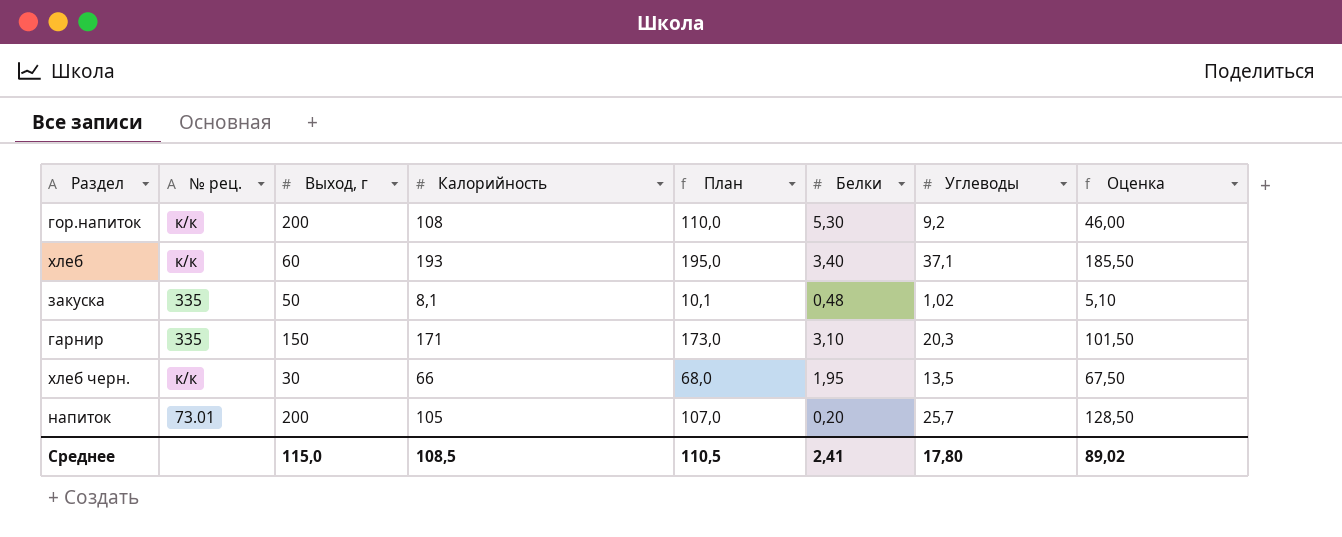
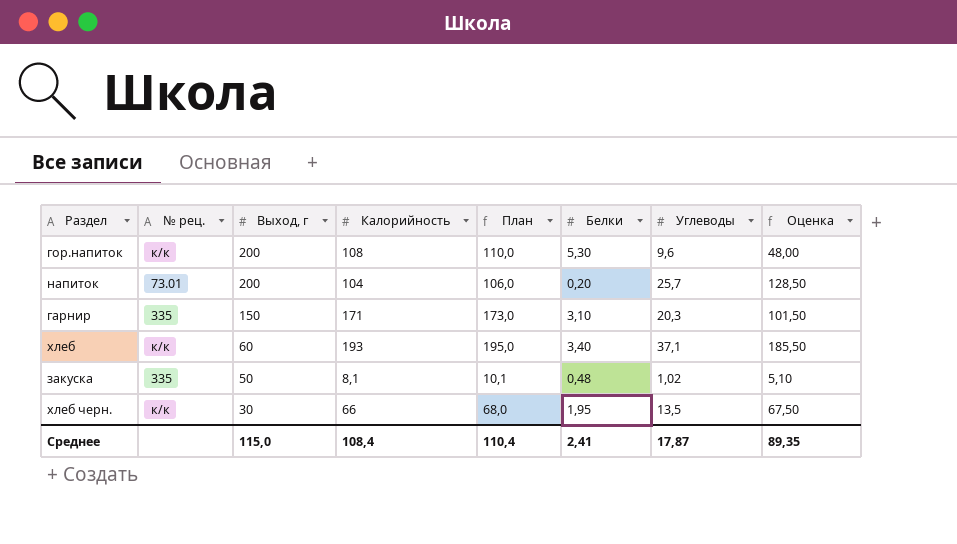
row order: none -> Выход, г descending
гор.напиток | Углеводы: 9,2 -> 9,6
гор.напиток | Оценка: 46,00 -> 48,00
напиток | Калорийность: 105 -> 104
напиток | План: 107,0 -> 106,0
Среднее | Калорийность: 108,5 -> 108,4
Среднее | План: 110,5 -> 110,4
Среднее | Углеводы: 17,80 -> 17,87
Среднее | Оценка: 89,02 -> 89,35

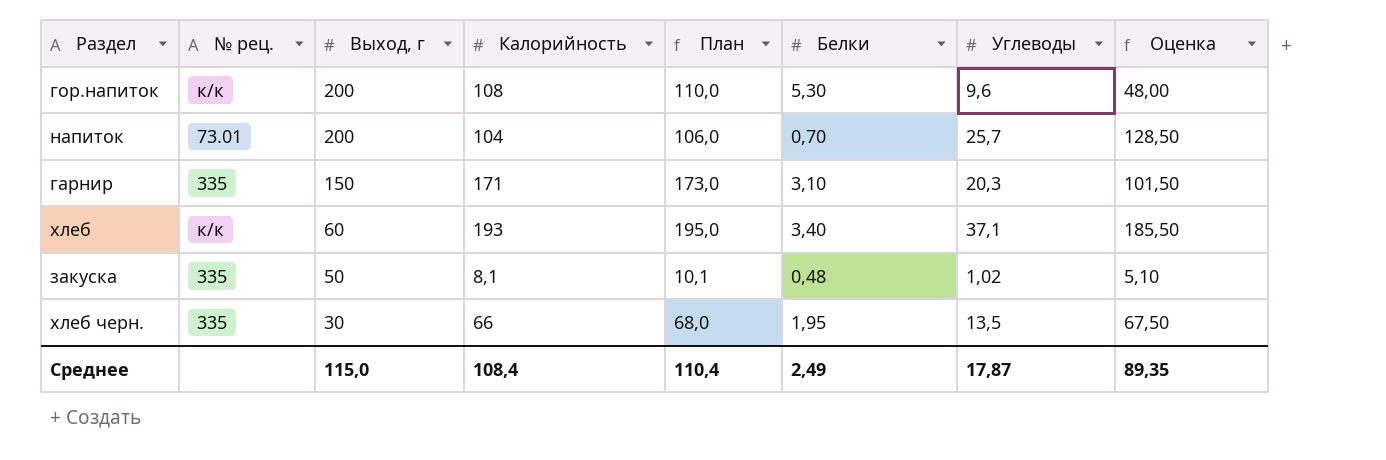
напиток | Белки: 0,20 -> 0,70
хлеб черн. | № рец.: к/к -> 335
Среднее | Белки: 2,41 -> 2,49

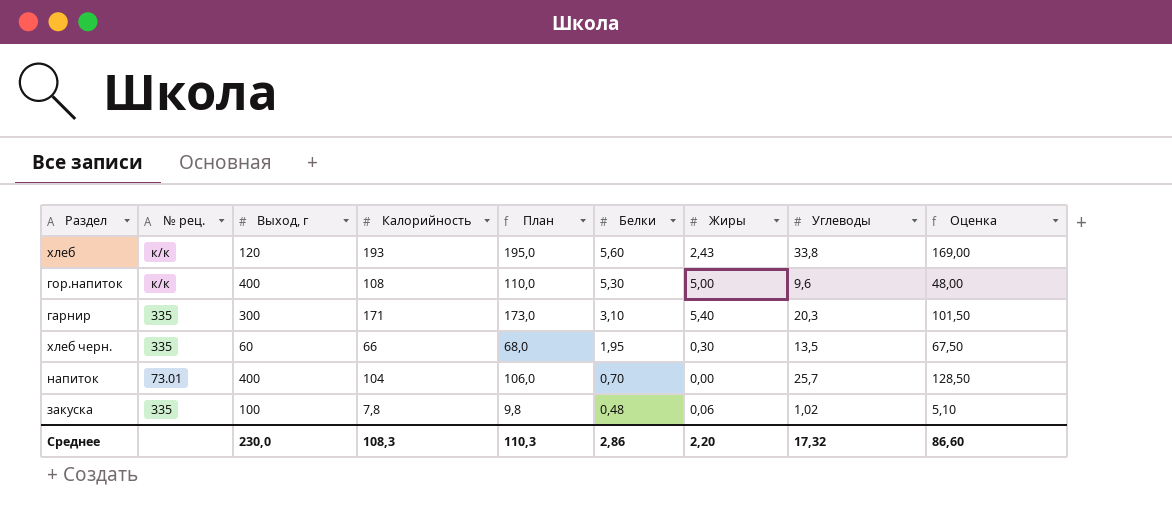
row order: Выход, г descending -> Белки descending
column Жиры | position: none -> 7
хлеб | Выход, г: 60 -> 120
хлеб | Белки: 3,40 -> 5,60
хлеб | Углеводы: 37,1 -> 33,8
хлеб | Оценка: 185,50 -> 169,00
гор.напиток | Выход, г: 200 -> 400
гарнир | Выход, г: 150 -> 300
хлеб черн. | Выход, г: 30 -> 60
напиток | Выход, г: 200 -> 400
закуска | Выход, г: 50 -> 100
закуска | Калорийность: 8,1 -> 7,8
закуска | План: 10,1 -> 9,8
Среднее | Выход, г: 115,0 -> 230,0
Среднее | Калорийность: 108,4 -> 108,3
Среднее | План: 110,4 -> 110,3
Среднее | Белки: 2,49 -> 2,86
Среднее | Углеводы: 17,87 -> 17,32
Среднее | Оценка: 89,35 -> 86,60

